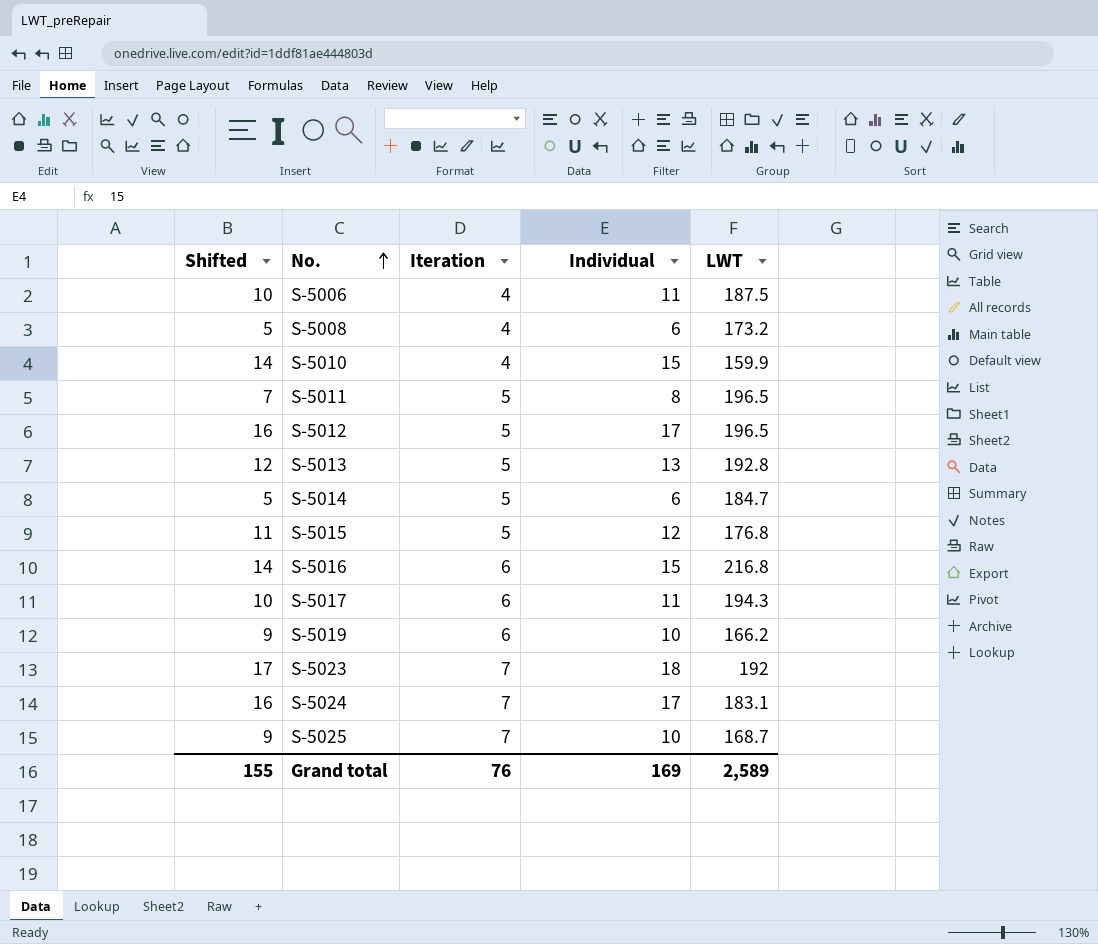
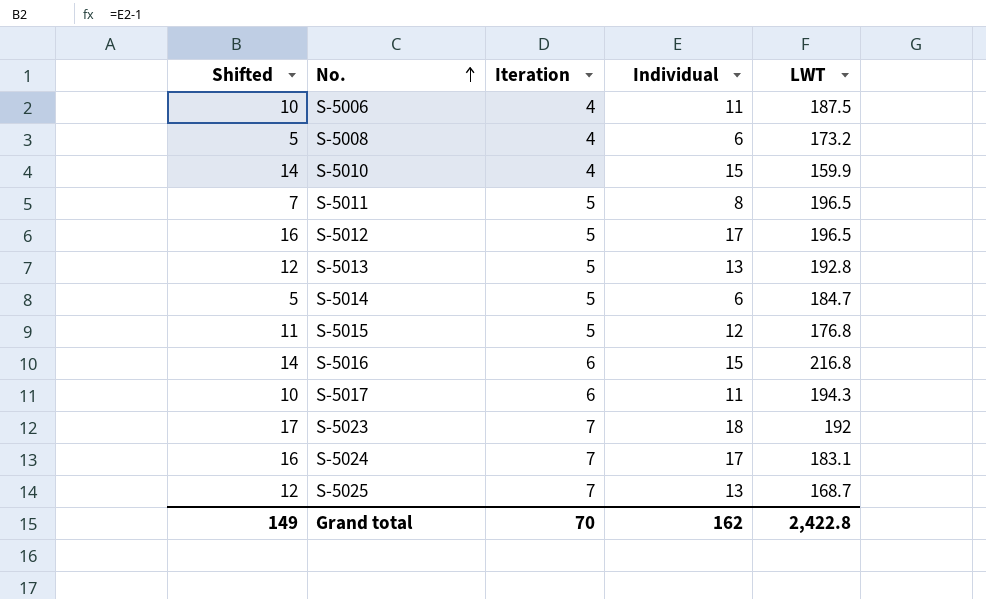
row S-5019: 9 | 6 | 10 | 166.2 -> none
S-5025 | Shifted: 9 -> 12
S-5025 | Individual: 10 -> 13
Grand total | Shifted: 155 -> 149
Grand total | Iteration: 76 -> 70
Grand total | Individual: 169 -> 162
Grand total | LWT: 2,589 -> 2,422.8

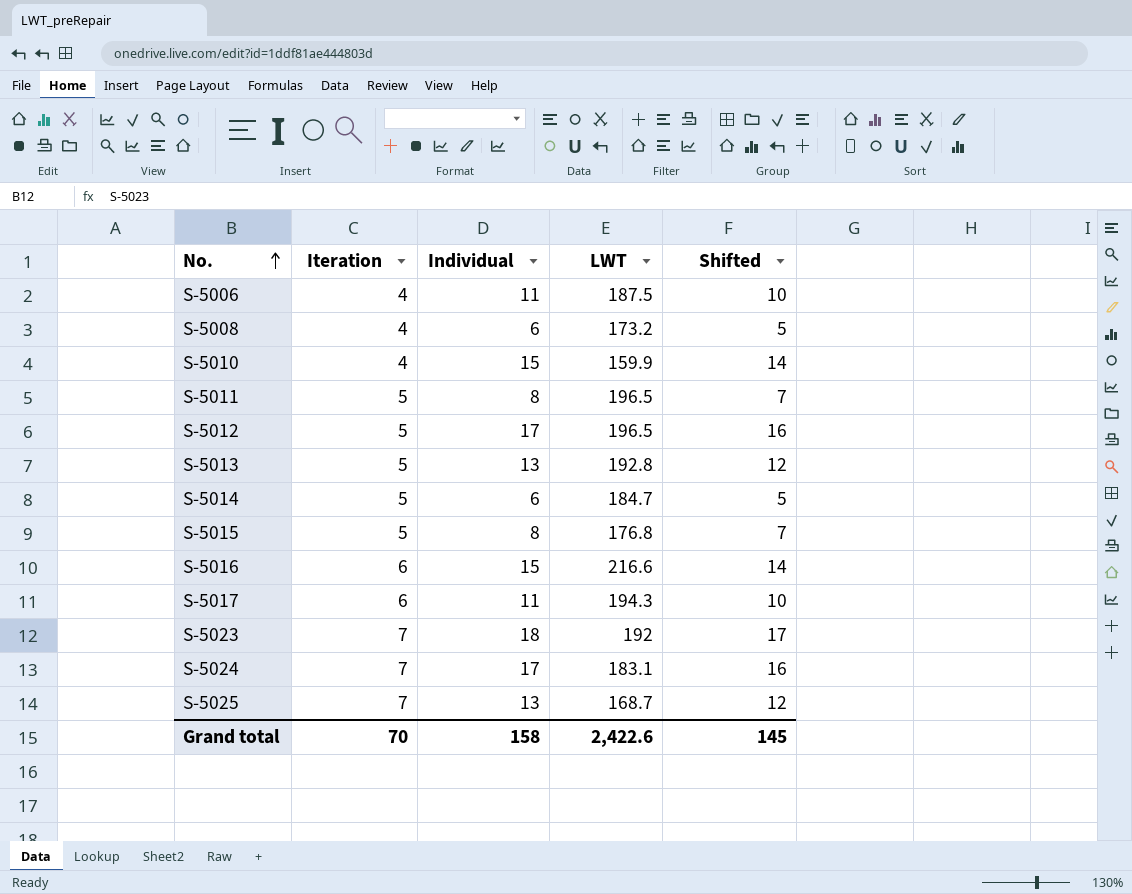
column Shifted | position: 1 -> 5
S-5015 | Individual: 12 -> 8
S-5015 | Shifted: 11 -> 7
S-5016 | LWT: 216.8 -> 216.6
Grand total | Individual: 162 -> 158
Grand total | LWT: 2,422.8 -> 2,422.6
Grand total | Shifted: 149 -> 145

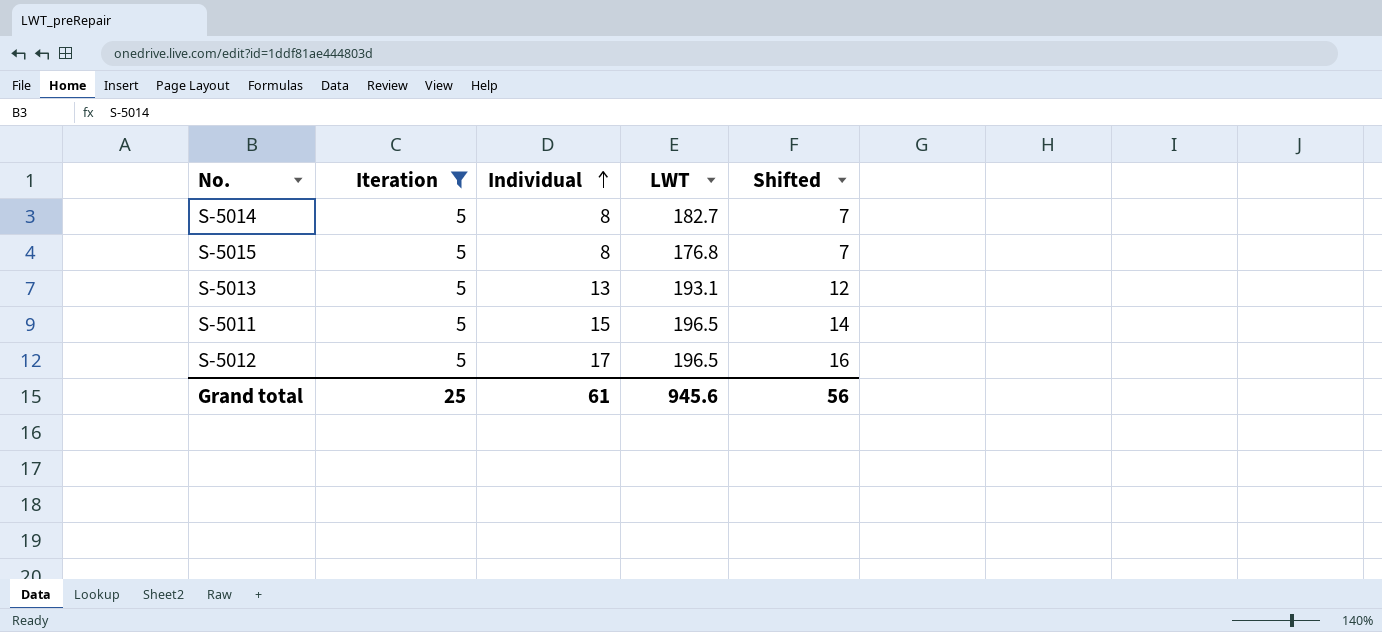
filter: none -> Iteration = 5
row order: No. ascending -> Individual ascending
S-5014 | Individual: 6 -> 8
S-5014 | LWT: 184.7 -> 182.7
S-5014 | Shifted: 5 -> 7
S-5013 | LWT: 192.8 -> 193.1
S-5011 | Individual: 8 -> 15
S-5011 | Shifted: 7 -> 14
Grand total | Iteration: 70 -> 25
Grand total | Individual: 158 -> 61
Grand total | LWT: 2,422.6 -> 945.6
Grand total | Shifted: 145 -> 56

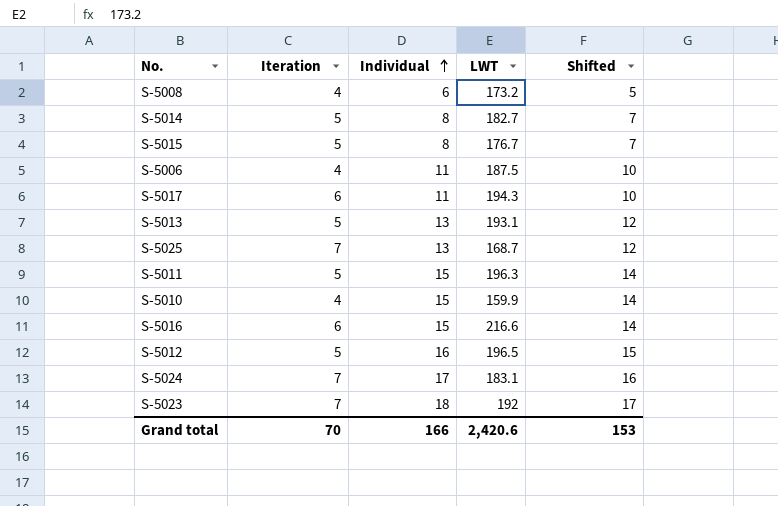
filter: Iteration = 5 -> none
S-5015 | LWT: 176.8 -> 176.7
S-5011 | LWT: 196.5 -> 196.3
S-5012 | Individual: 17 -> 16
S-5012 | Shifted: 16 -> 15
Grand total | Iteration: 25 -> 70
Grand total | Individual: 61 -> 166
Grand total | LWT: 945.6 -> 2,420.6
Grand total | Shifted: 56 -> 153

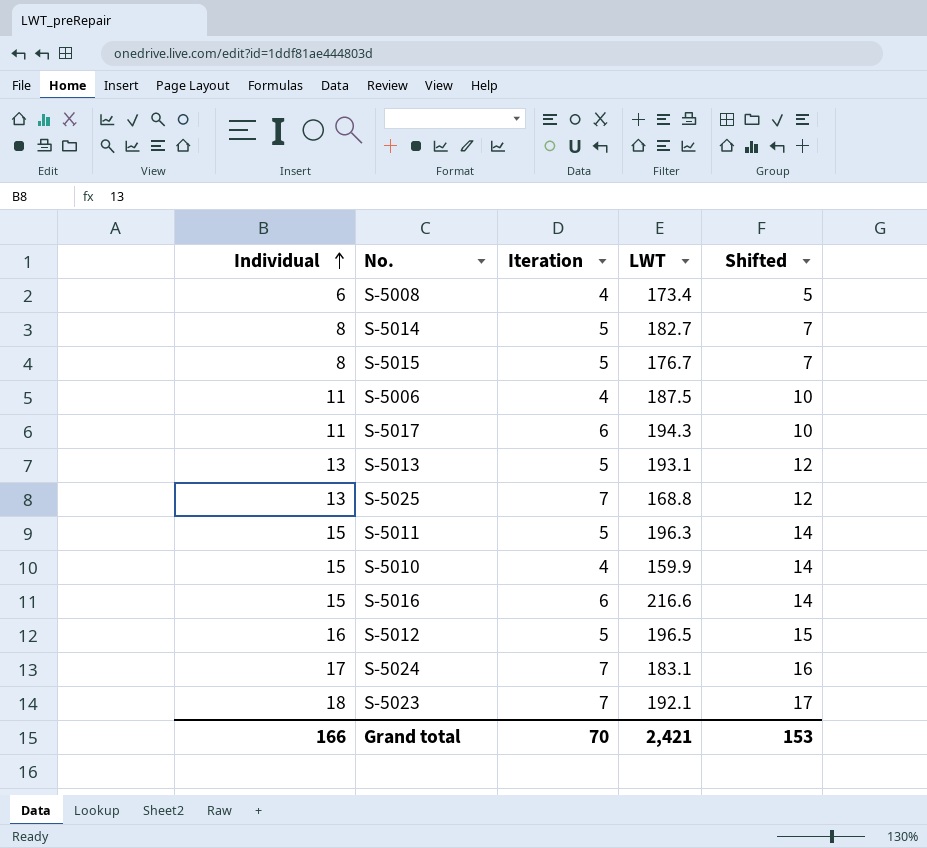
column Individual | position: 3 -> 1
S-5008 | LWT: 173.2 -> 173.4
S-5025 | LWT: 168.7 -> 168.8
S-5023 | LWT: 192 -> 192.1
Grand total | LWT: 2,420.6 -> 2,421

